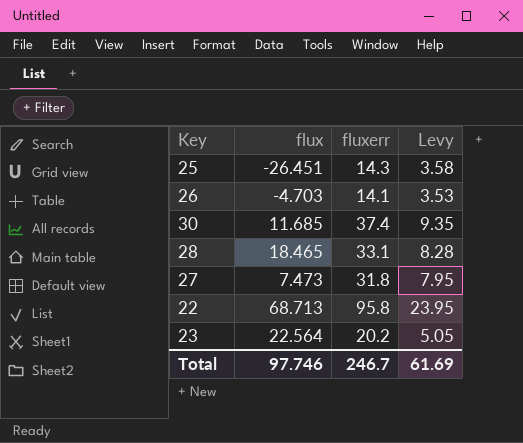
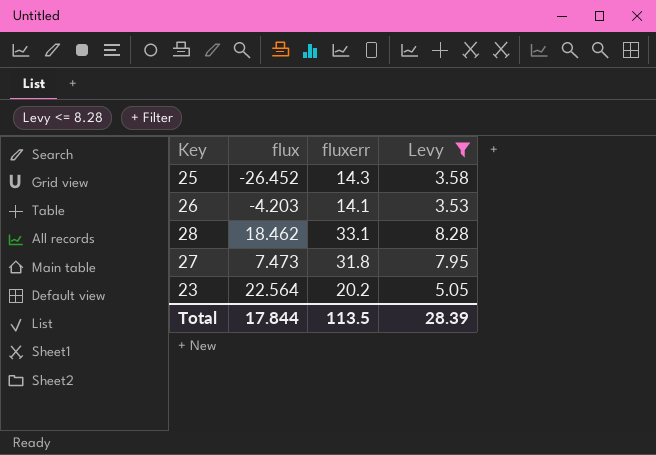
filter: none -> Levy <= 8.28
25 | flux: -26.451 -> -26.452
26 | flux: -4.703 -> -4.203
28 | flux: 18.465 -> 18.462
Total | flux: 97.746 -> 17.844
Total | fluxerr: 246.7 -> 113.5
Total | Levy: 61.69 -> 28.39

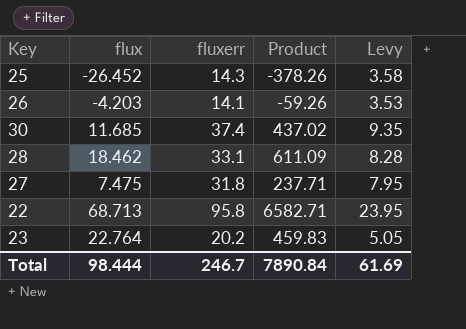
filter: Levy <= 8.28 -> none
column Product | formula: none -> [flux] * [fluxerr]
27 | flux: 7.473 -> 7.475
23 | flux: 22.564 -> 22.764
Total | flux: 17.844 -> 98.444
Total | fluxerr: 113.5 -> 246.7
Total | Levy: 28.39 -> 61.69

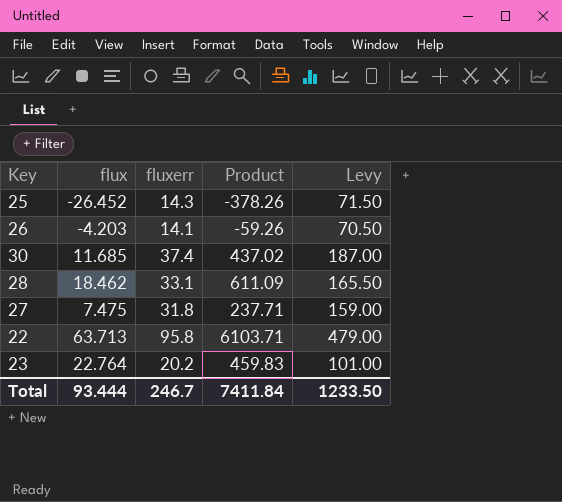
column Levy | formula: [fluxerr] * 0.25 -> [fluxerr] * 5
22 | flux: 68.713 -> 63.713
22 | Product: 6582.71 -> 6103.71
Total | flux: 98.444 -> 93.444
Total | Product: 7890.84 -> 7411.84
Total | Levy: 61.69 -> 1233.50

